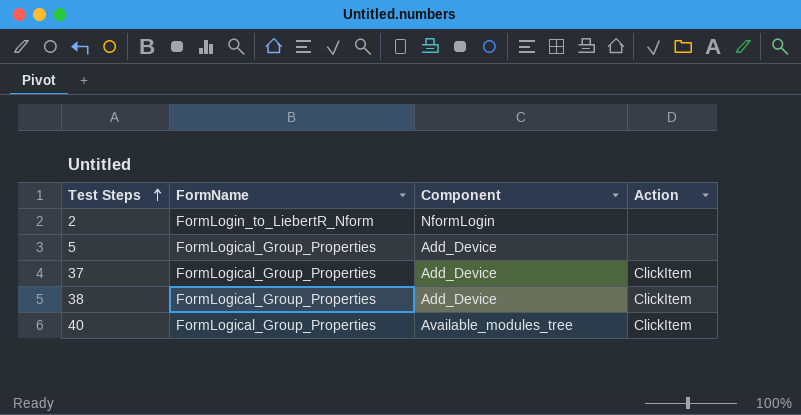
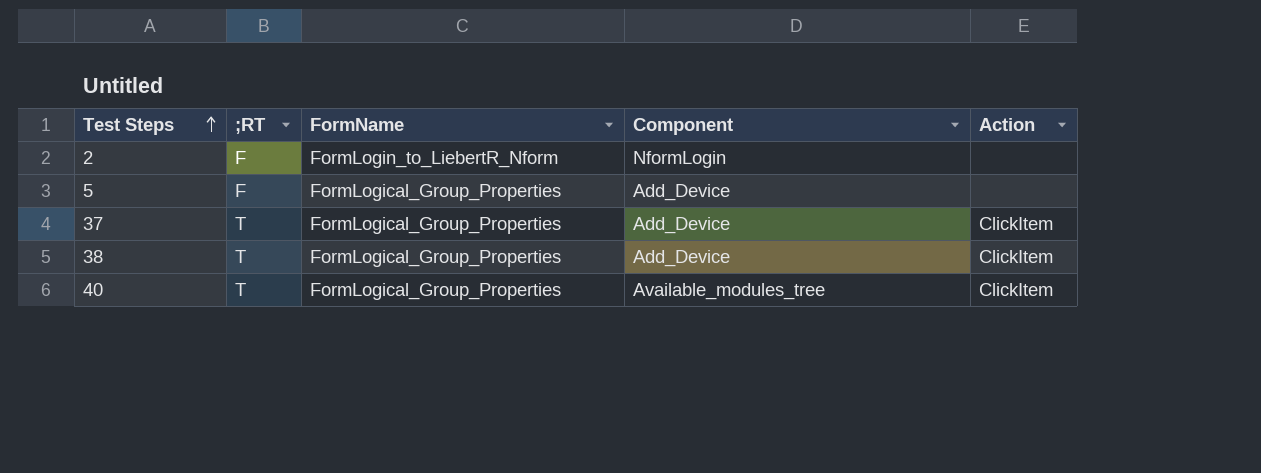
column ;RT | position: none -> 2

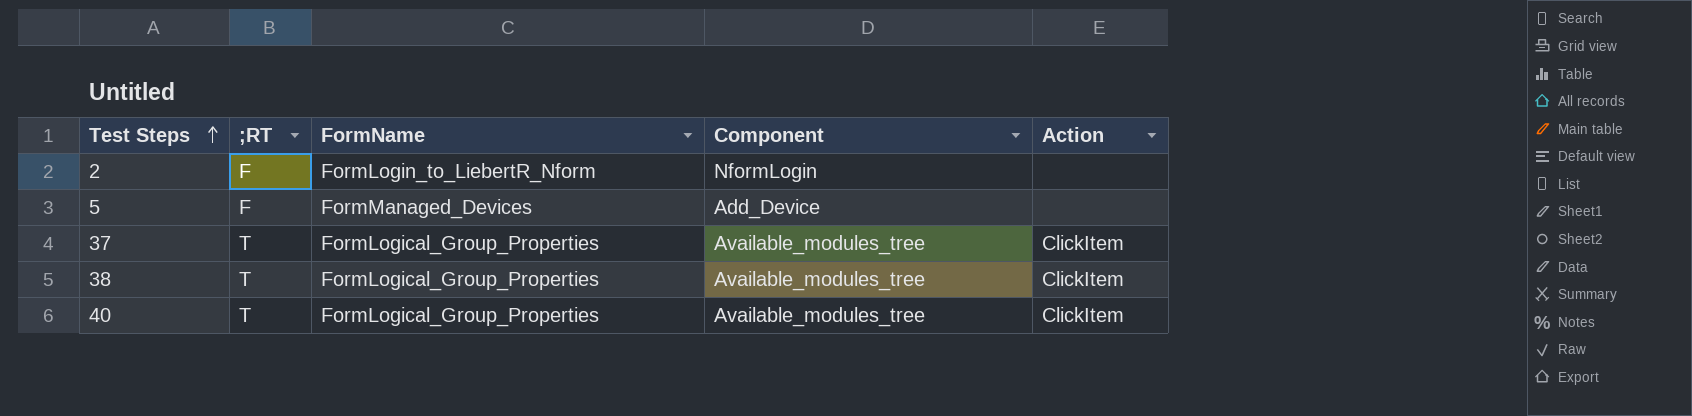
5 | FormName: FormLogical_Group_Properties -> FormManaged_Devices
37 | Component: Add_Device -> Available_modules_tree
38 | Component: Add_Device -> Available_modules_tree

